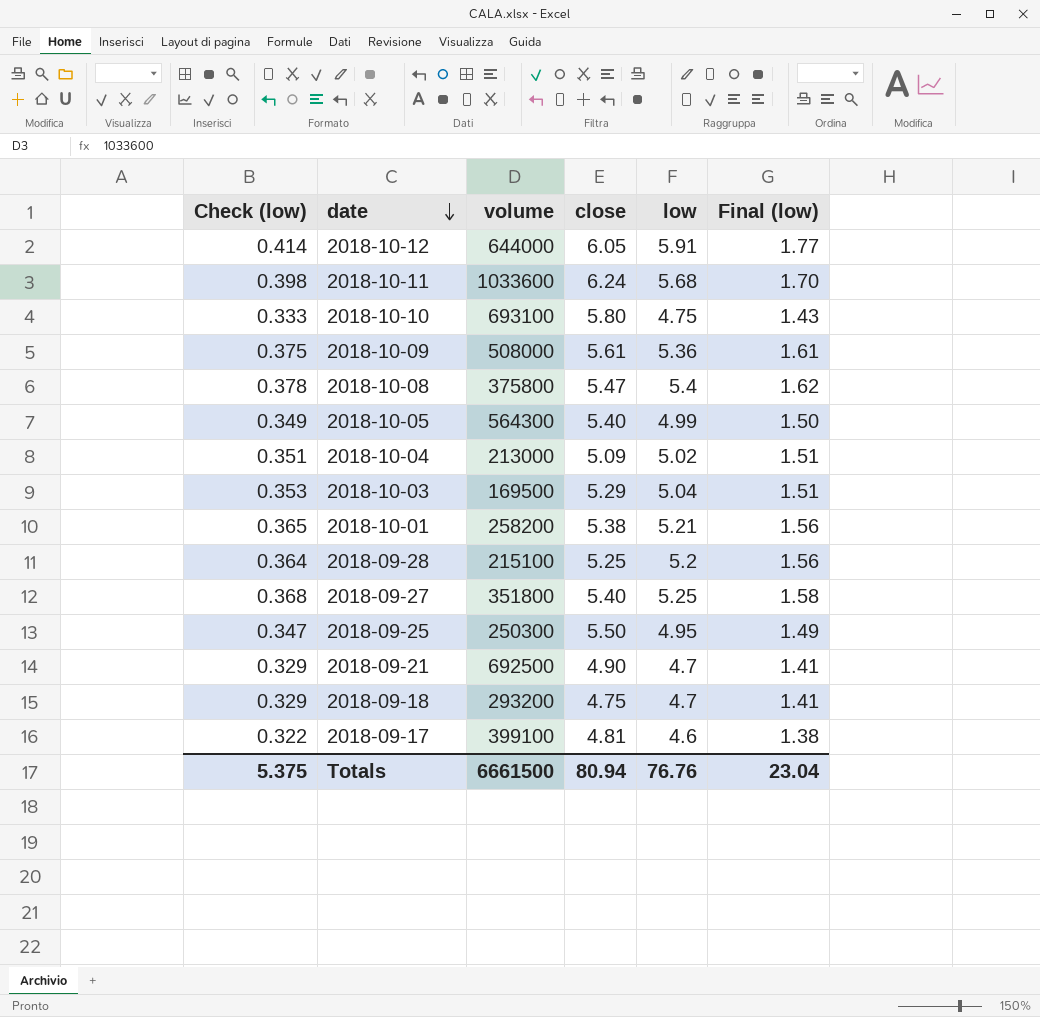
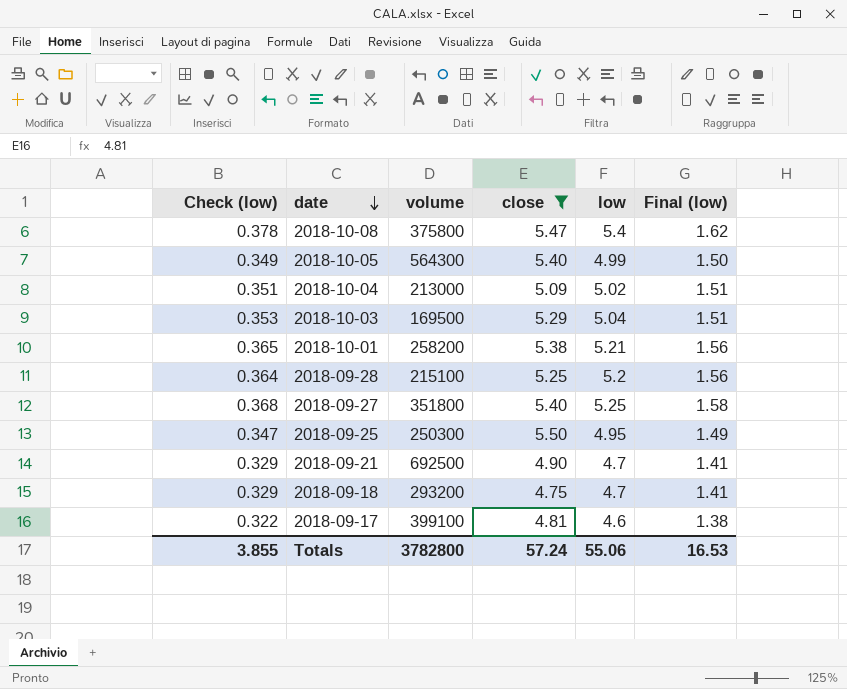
filter: none -> close <= 5.50
Totals | Check (low): 5.375 -> 3.855
Totals | volume: 6661500 -> 3782800
Totals | close: 80.94 -> 57.24
Totals | low: 76.76 -> 55.06
Totals | Final (low): 23.04 -> 16.53

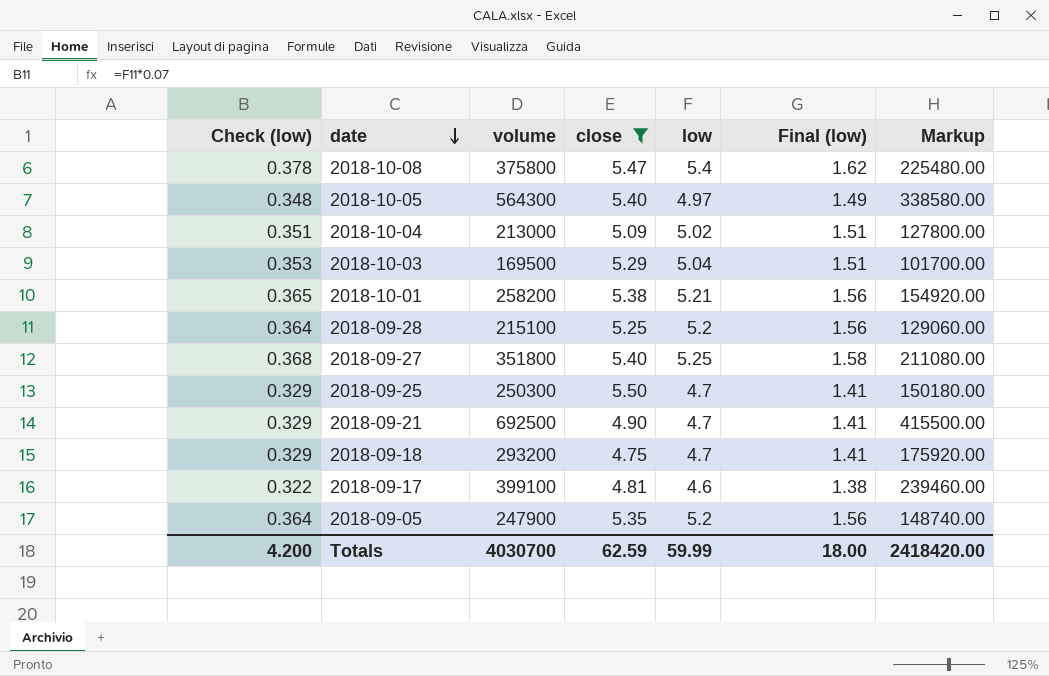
column Markup | formula: none -> [volume] * 0.6
2018-10-05 | Check (low): 0.349 -> 0.348
2018-10-05 | low: 4.99 -> 4.97
2018-10-05 | Final (low): 1.50 -> 1.49
2018-09-25 | Check (low): 0.347 -> 0.329
2018-09-25 | low: 4.95 -> 4.7
2018-09-25 | Final (low): 1.49 -> 1.41
row 2018-09-05: none -> 0.364 | 247900 | 5.35 | 5.2 | 1.56 | 148740.00
Totals | Check (low): 3.855 -> 4.200
Totals | volume: 3782800 -> 4030700
Totals | close: 57.24 -> 62.59
Totals | low: 55.06 -> 59.99
Totals | Final (low): 16.53 -> 18.00

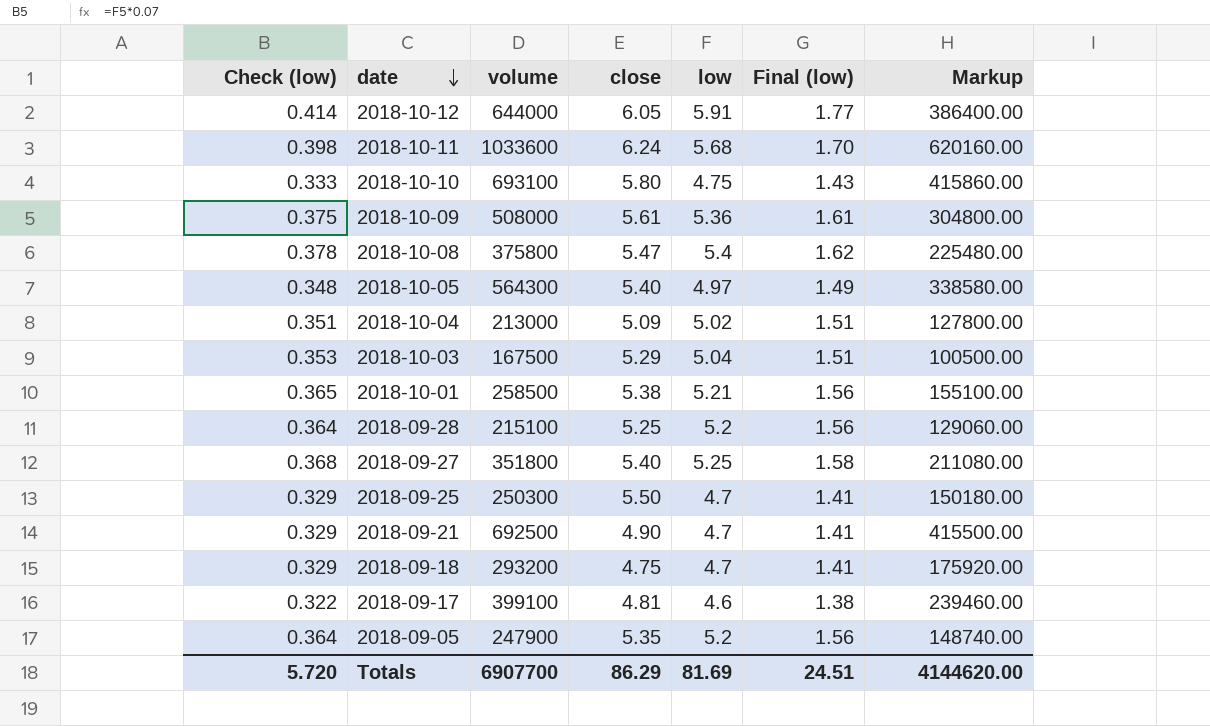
filter: close <= 5.50 -> none
2018-10-03 | volume: 169500 -> 167500
2018-10-03 | Markup: 101700.00 -> 100500.00
2018-10-01 | volume: 258200 -> 258500
2018-10-01 | Markup: 154920.00 -> 155100.00
Totals | Check (low): 4.200 -> 5.720
Totals | volume: 4030700 -> 6907700
Totals | close: 62.59 -> 86.29
Totals | low: 59.99 -> 81.69
Totals | Final (low): 18.00 -> 24.51
Totals | Markup: 2418420.00 -> 4144620.00

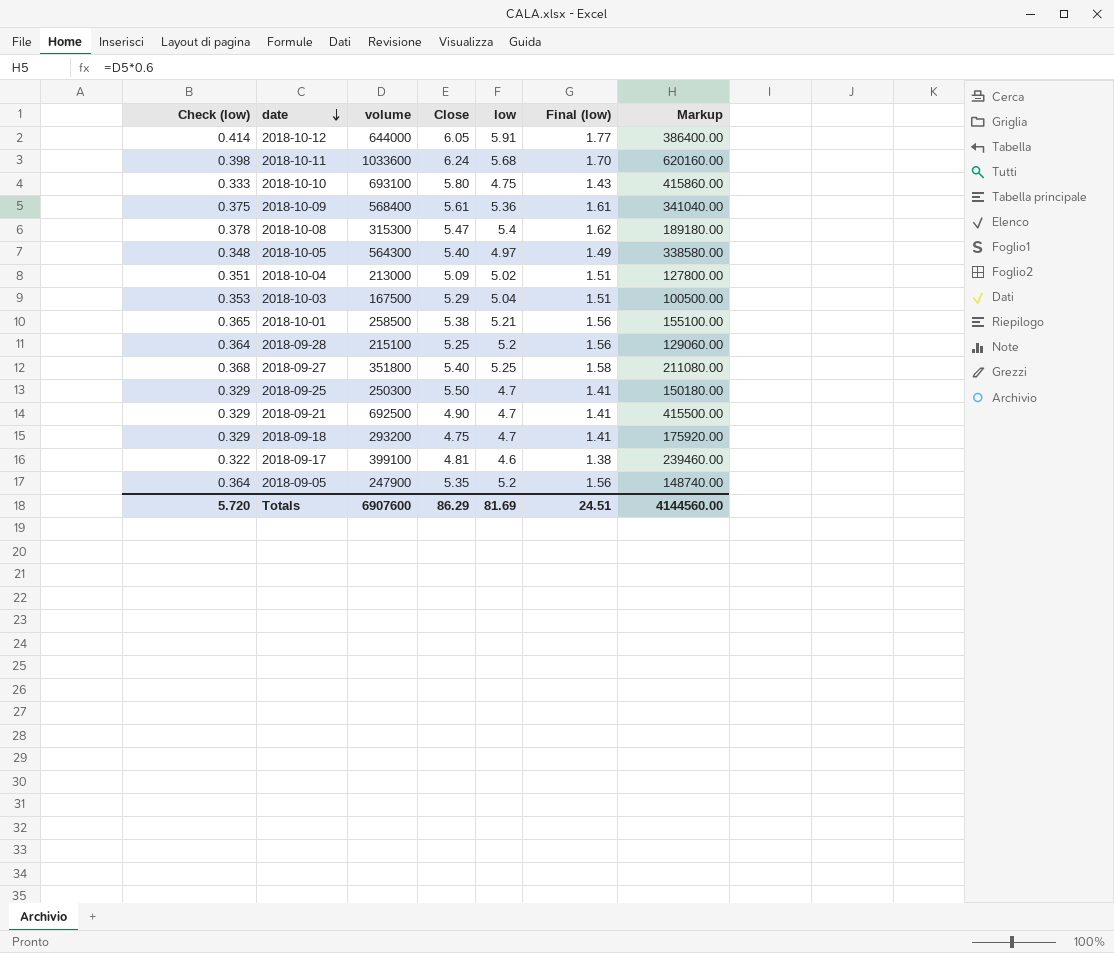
column name: close -> Close
2018-10-09 | volume: 508000 -> 568400
2018-10-09 | Markup: 304800.00 -> 341040.00
2018-10-08 | volume: 375800 -> 315300
2018-10-08 | Markup: 225480.00 -> 189180.00
Totals | volume: 6907700 -> 6907600
Totals | Markup: 4144620.00 -> 4144560.00

